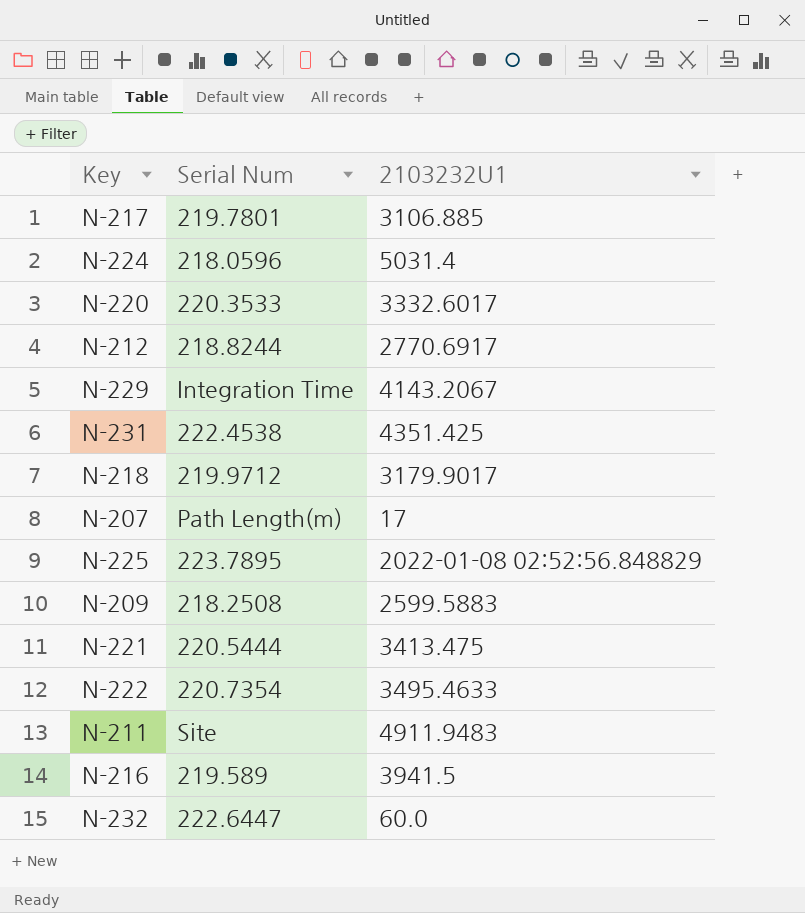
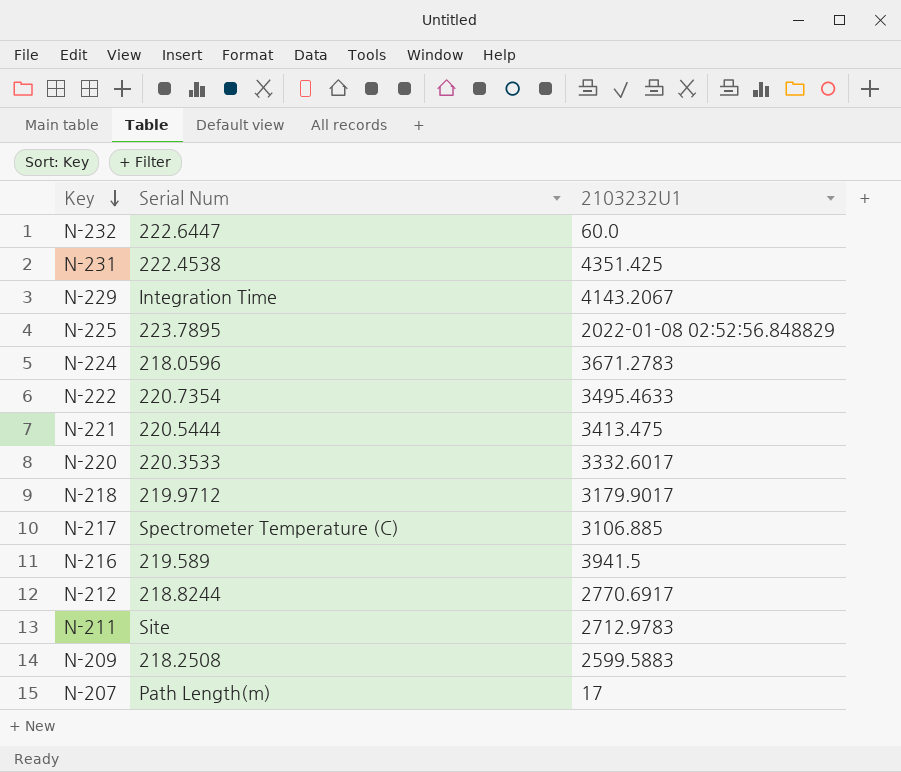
row order: none -> Key descending
N-224 | 2103232U1: 5031.4 -> 3671.2783
N-217 | Serial Num: 219.7801 -> Spectrometer Temperature (C)
N-211 | 2103232U1: 4911.9483 -> 2712.9783

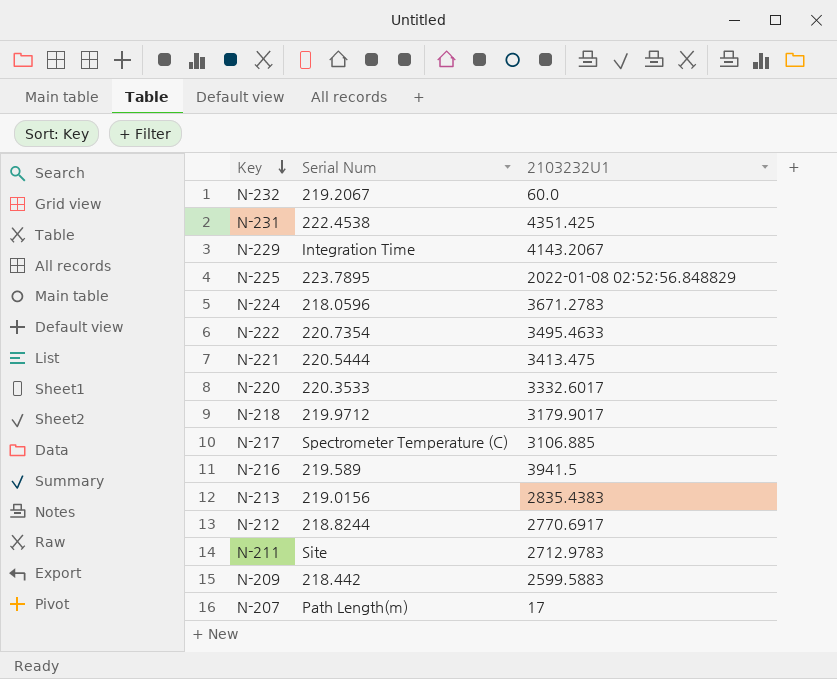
N-232 | Serial Num: 222.6447 -> 219.2067
row N-213: none -> 219.0156 | 2835.4383
N-209 | Serial Num: 218.2508 -> 218.442

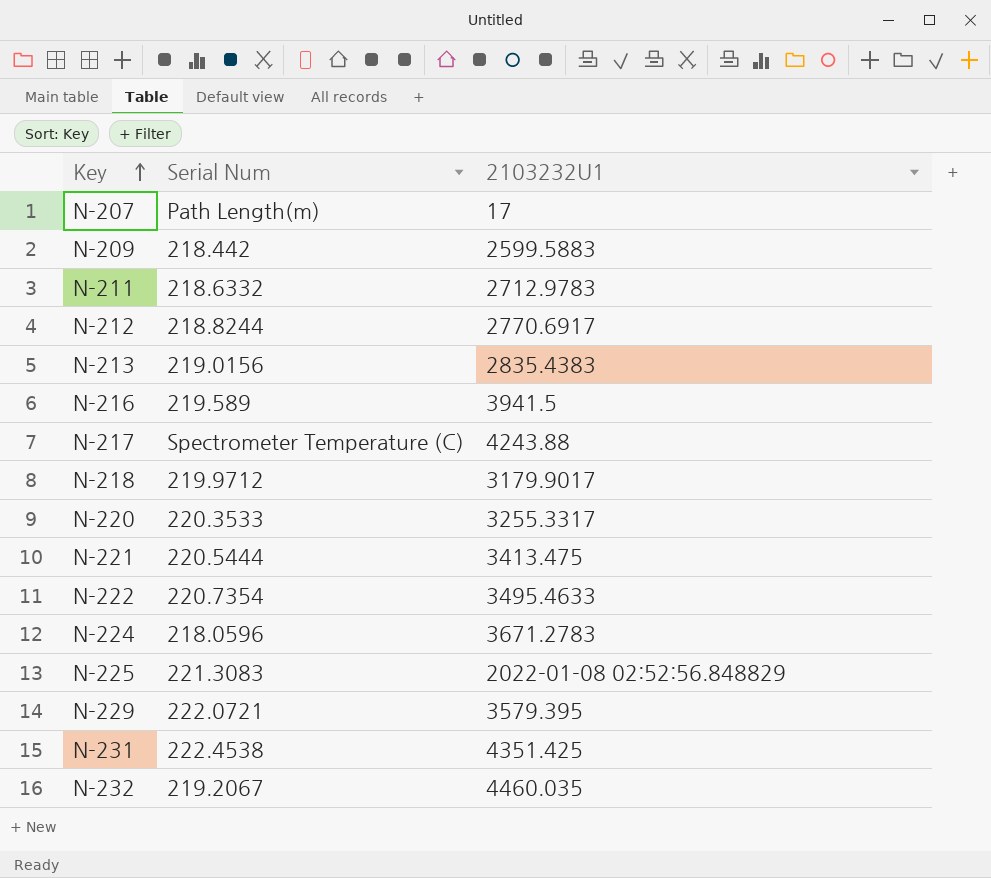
row order: Key descending -> Key ascending
N-211 | Serial Num: Site -> 218.6332
N-217 | 2103232U1: 3106.885 -> 4243.88
N-220 | 2103232U1: 3332.6017 -> 3255.3317
N-225 | Serial Num: 223.7895 -> 221.3083
N-229 | Serial Num: Integration Time -> 222.0721
N-229 | 2103232U1: 4143.2067 -> 3579.395
N-232 | 2103232U1: 60.0 -> 4460.035

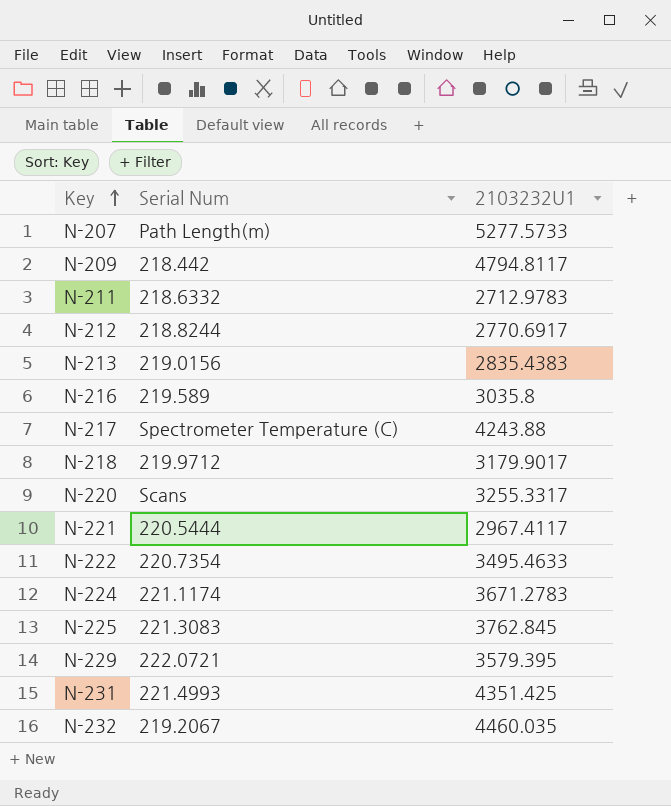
N-207 | 2103232U1: 17 -> 5277.5733
N-209 | 2103232U1: 2599.5883 -> 4794.8117
N-216 | 2103232U1: 3941.5 -> 3035.8
N-220 | Serial Num: 220.3533 -> Scans
N-221 | 2103232U1: 3413.475 -> 2967.4117
N-224 | Serial Num: 218.0596 -> 221.1174
N-225 | 2103232U1: 2022-01-08 02:52:56.848829 -> 3762.845
N-231 | Serial Num: 222.4538 -> 221.4993

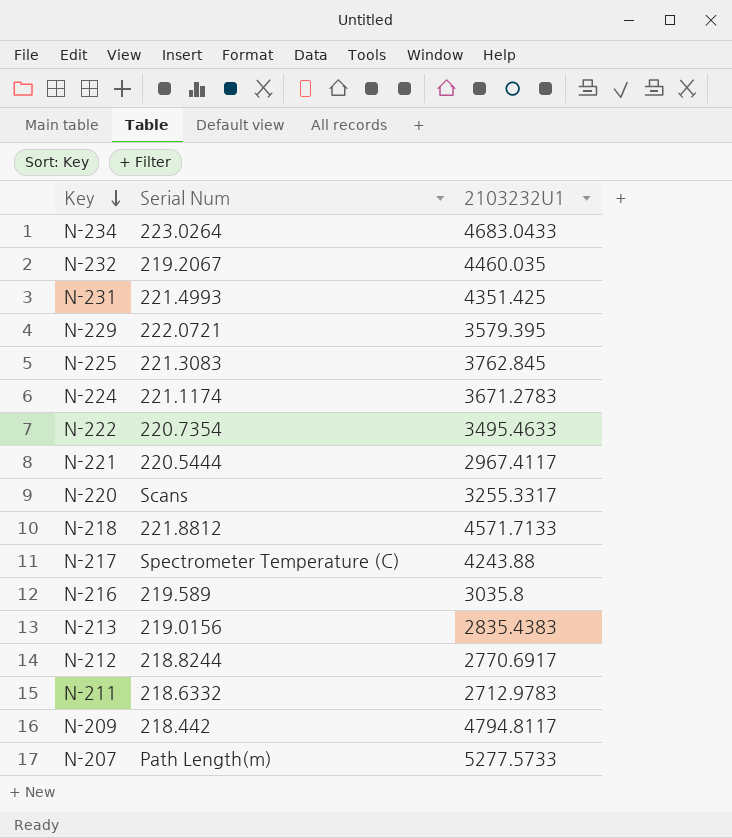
row order: Key ascending -> Key descending
row N-234: none -> 223.0264 | 4683.0433
N-218 | Serial Num: 219.9712 -> 221.8812
N-218 | 2103232U1: 3179.9017 -> 4571.7133

